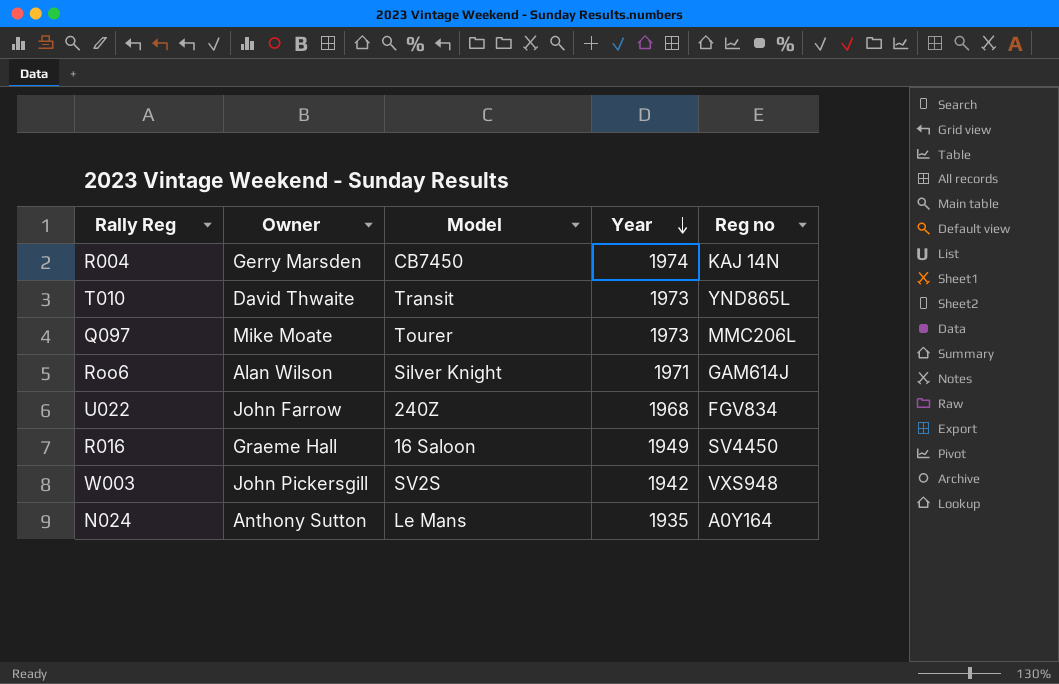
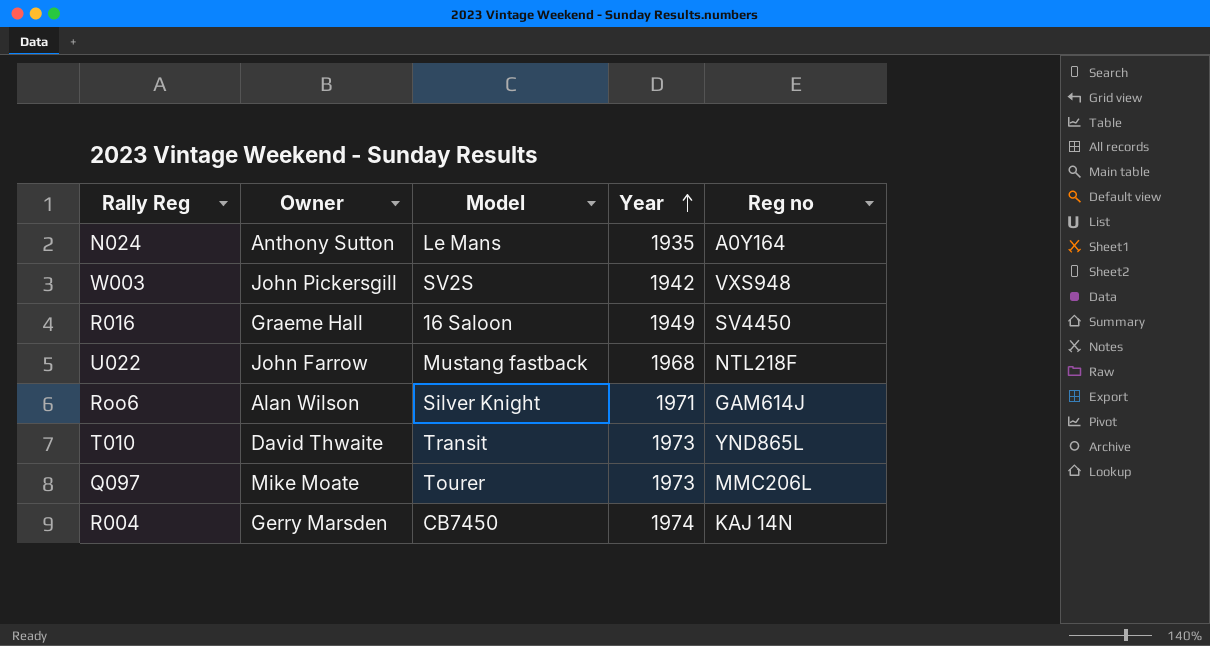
row order: Year descending -> Year ascending
U022 | Model: 240Z -> Mustang fastback
U022 | Reg no: FGV834 -> NTL218F

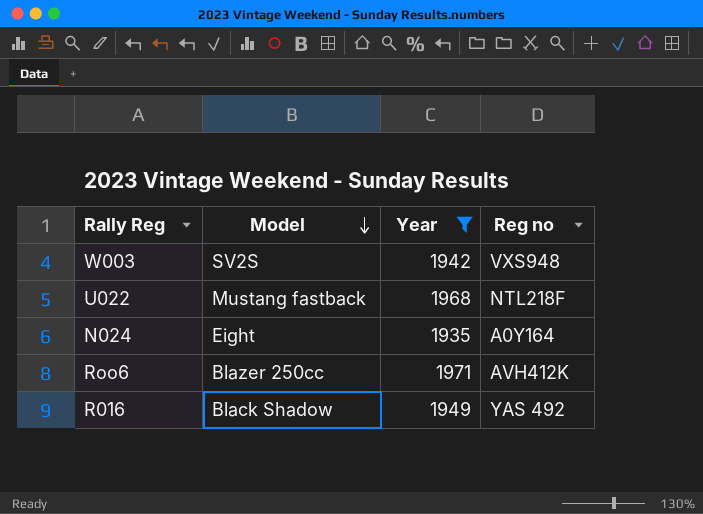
filter: none -> Year <= 1971
row order: Year ascending -> Model descending
column Owner | position: 2 -> none
N024 | Model: Le Mans -> Eight
Roo6 | Model: Silver Knight -> Blazer 250cc
Roo6 | Reg no: GAM614J -> AVH412K
R016 | Model: 16 Saloon -> Black Shadow
R016 | Reg no: SV4450 -> YAS 492

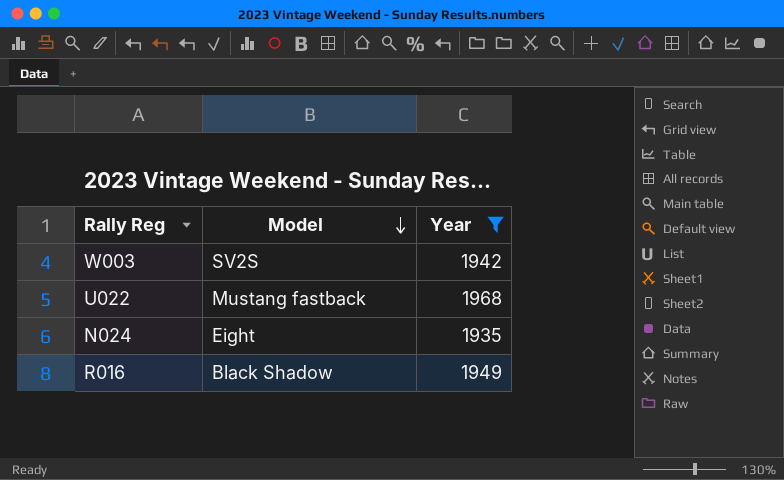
column Reg no | position: 4 -> none
row Roo6: Blazer 250cc | 1971 | AVH412K -> none

